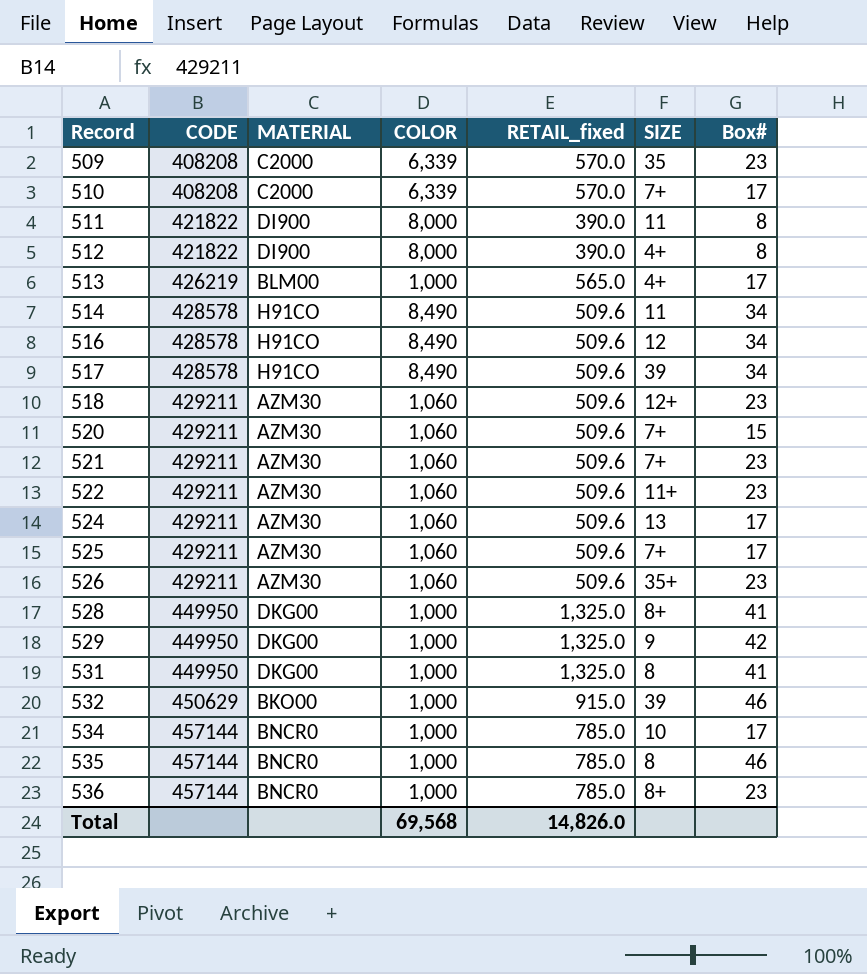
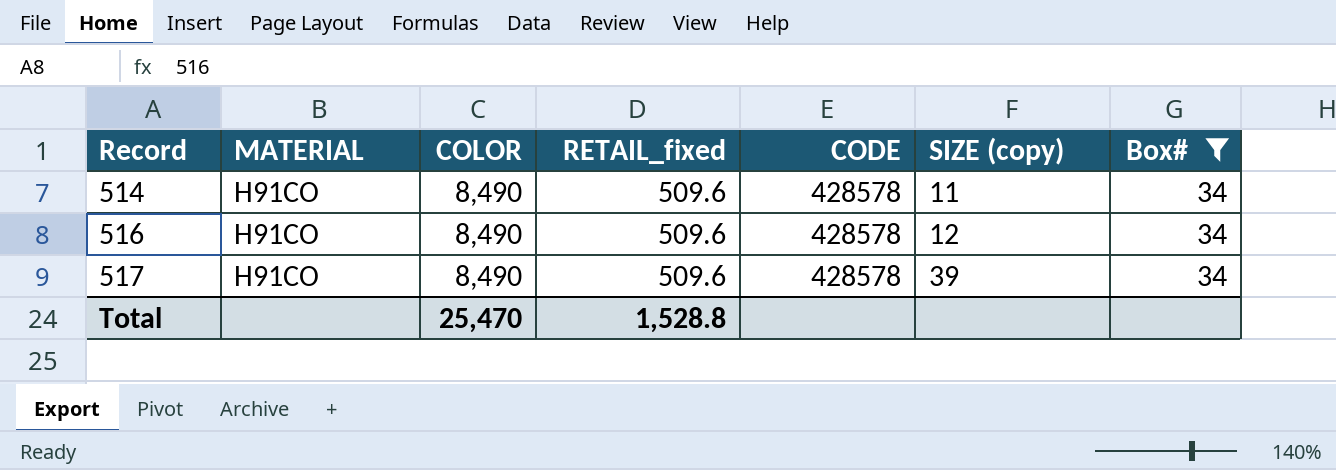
filter: none -> Box# = 34
column CODE | position: 2 -> 5
column name: SIZE -> SIZE (copy)
Total | COLOR: 69,568 -> 25,470
Total | RETAIL_fixed: 14,826.0 -> 1,528.8

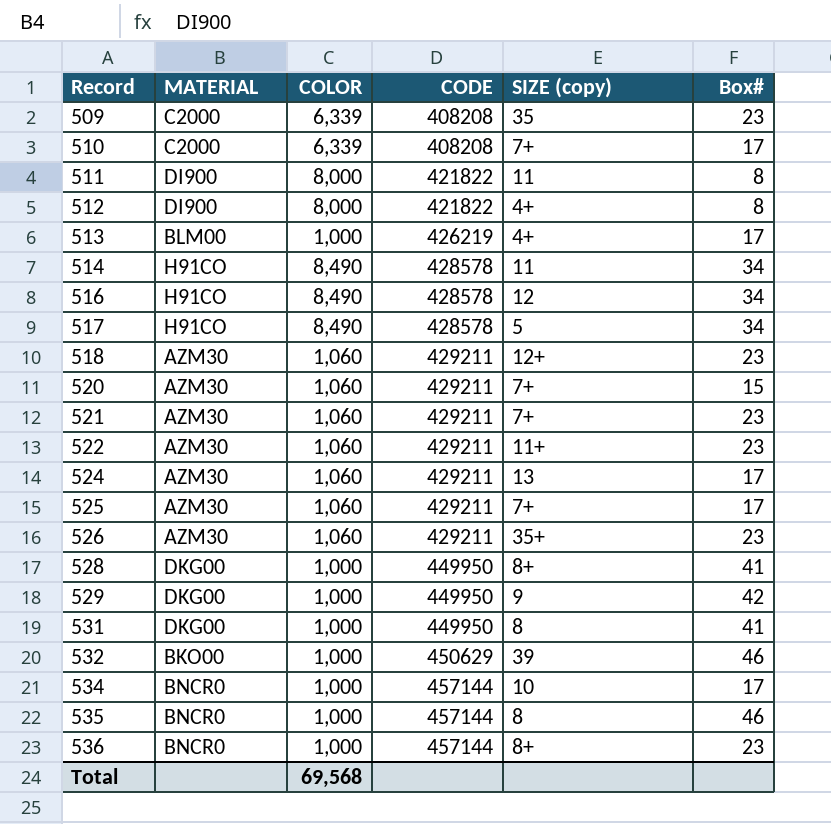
filter: Box# = 34 -> none
column RETAIL_fixed | position: 4 -> none
517 | SIZE (copy): 39 -> 5
Total | COLOR: 25,470 -> 69,568

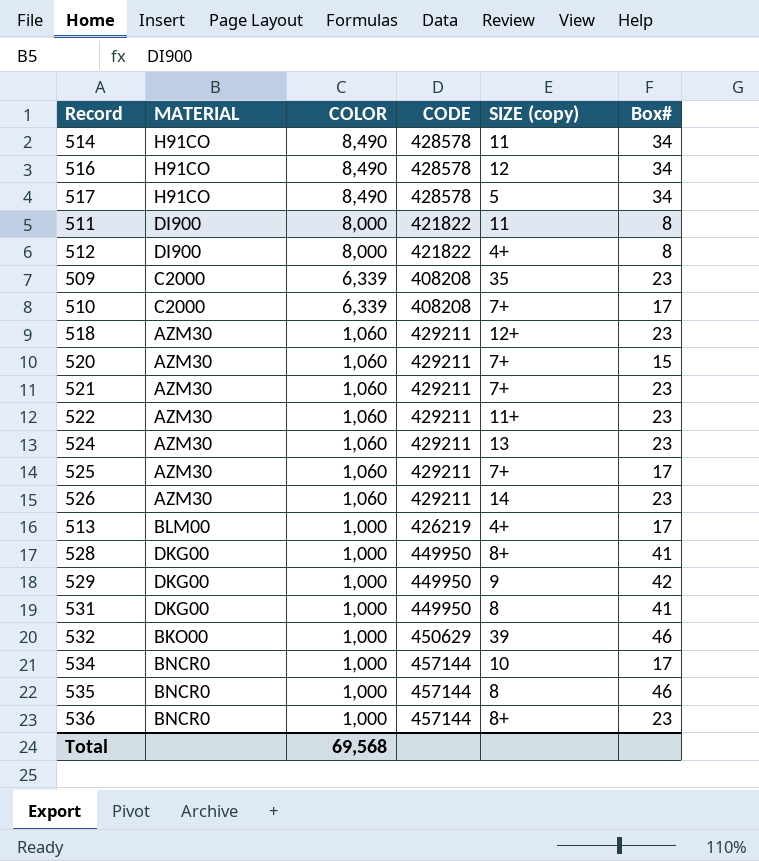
row order: Record ascending -> COLOR descending
524 | Box#: 17 -> 23
526 | SIZE (copy): 35+ -> 14

